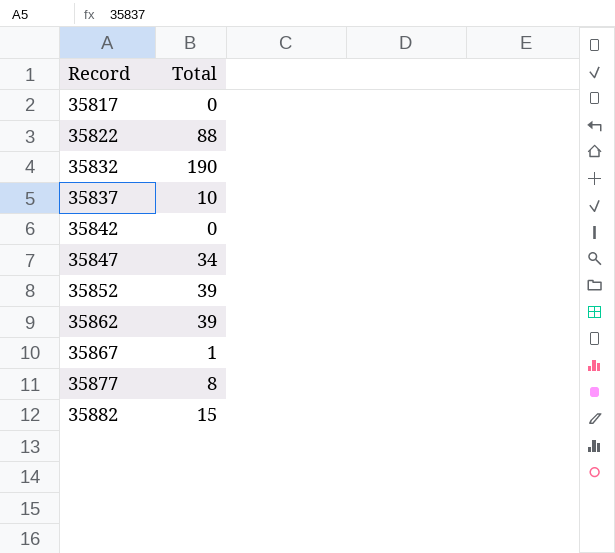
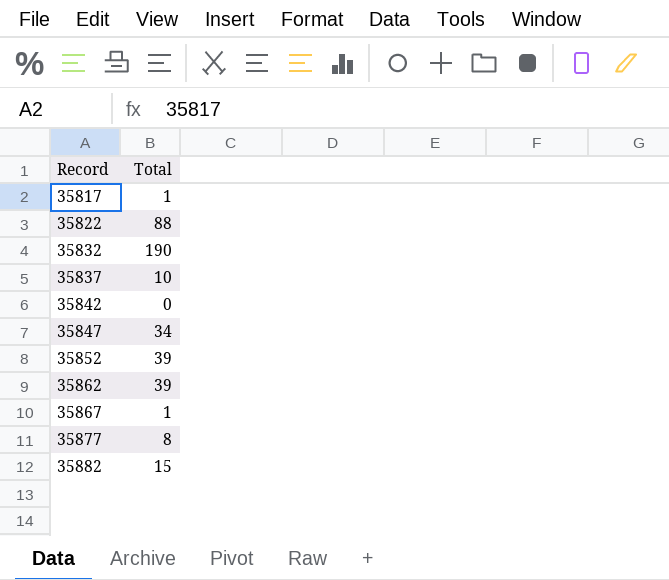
35817 | Total: 0 -> 1

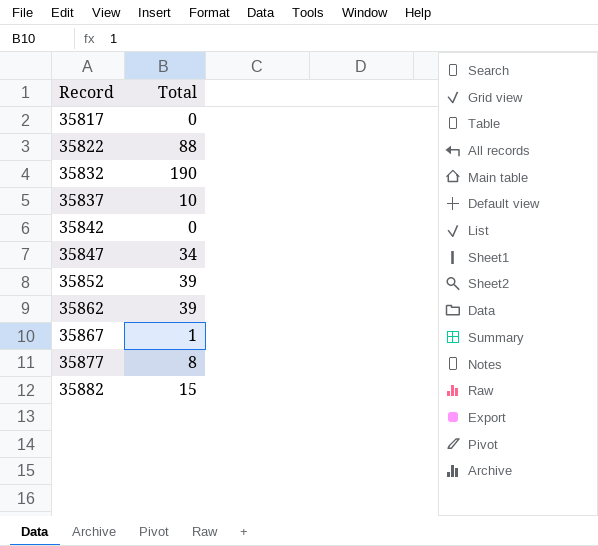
35817 | Total: 1 -> 0

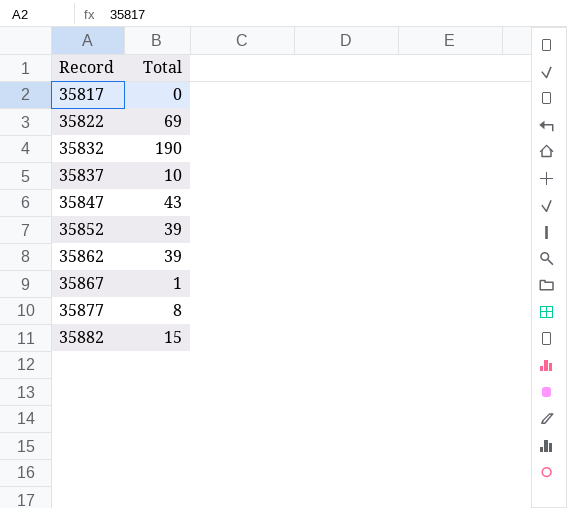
row 35842: 0 -> none
35822 | Total: 88 -> 69
35847 | Total: 34 -> 43

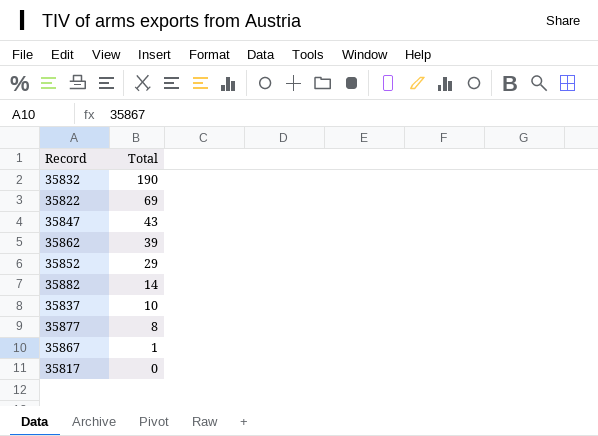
row order: Record ascending -> Total descending
35852 | Total: 39 -> 29
35882 | Total: 15 -> 14

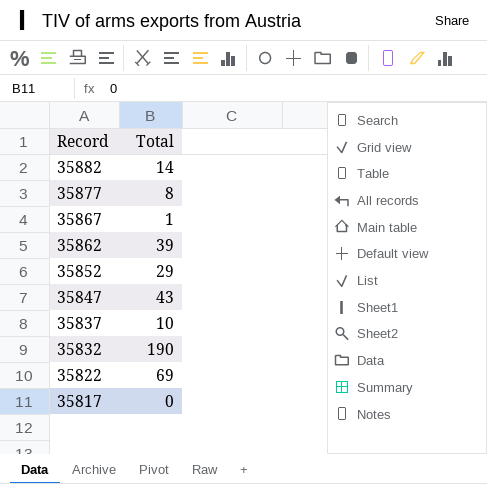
row order: Total descending -> Record descending

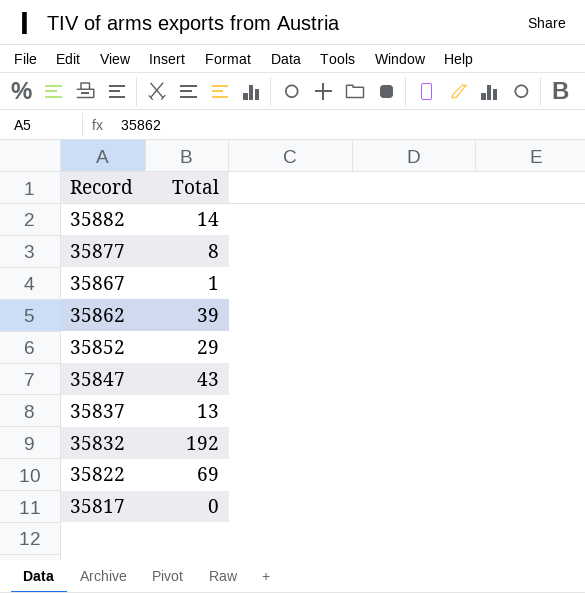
35837 | Total: 10 -> 13
35832 | Total: 190 -> 192

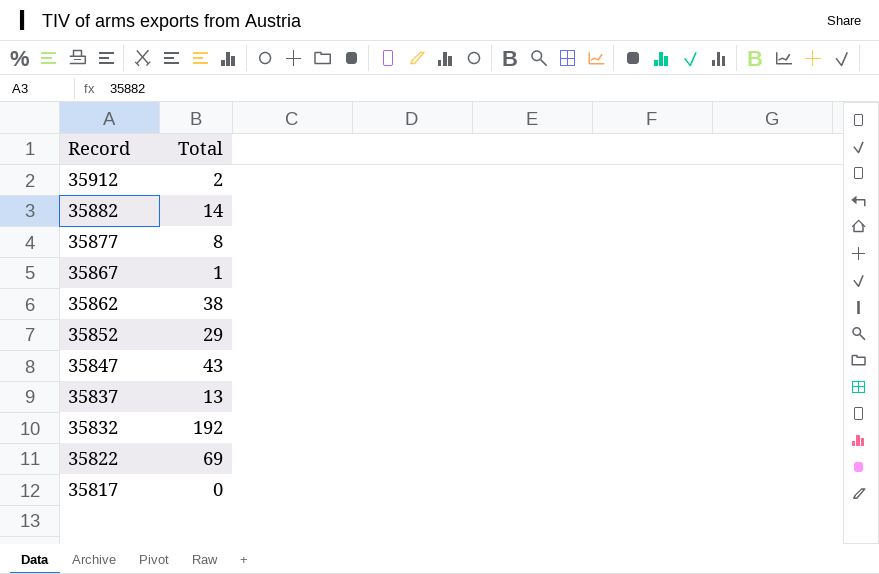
row 35912: none -> 2
35862 | Total: 39 -> 38

